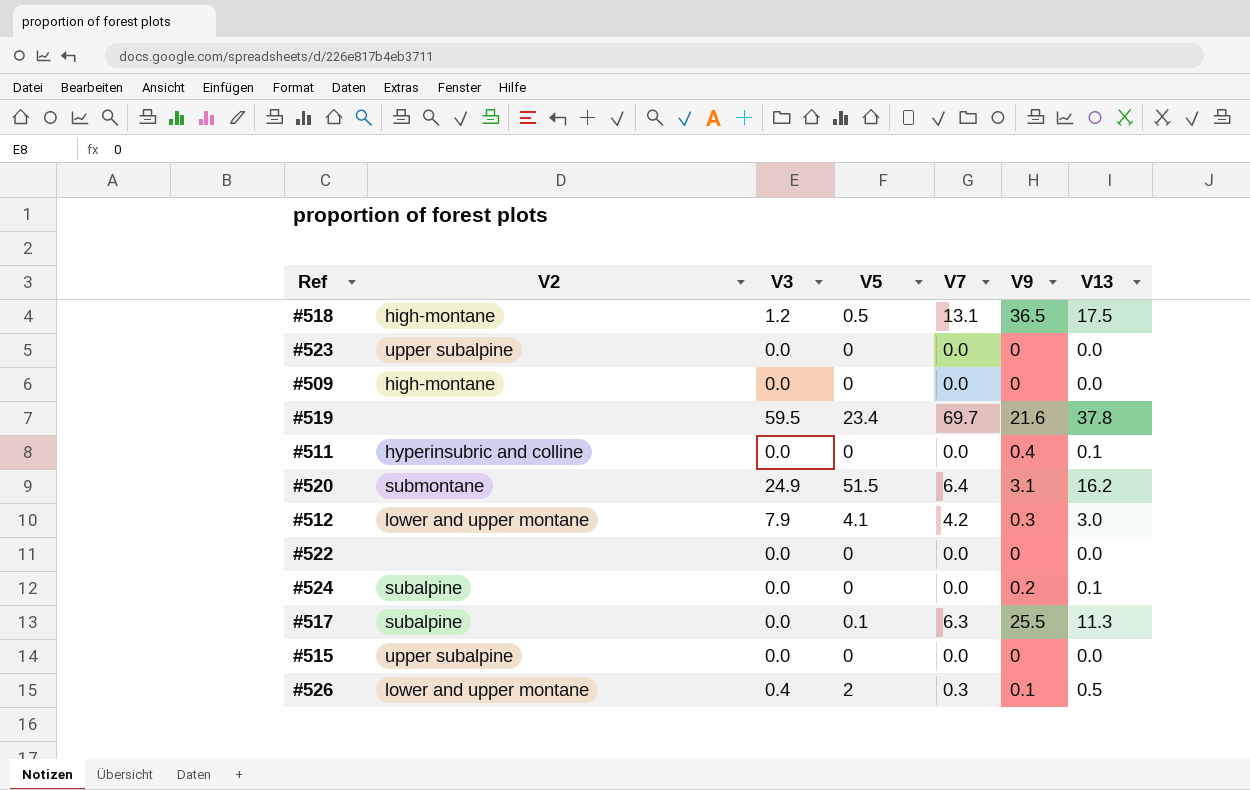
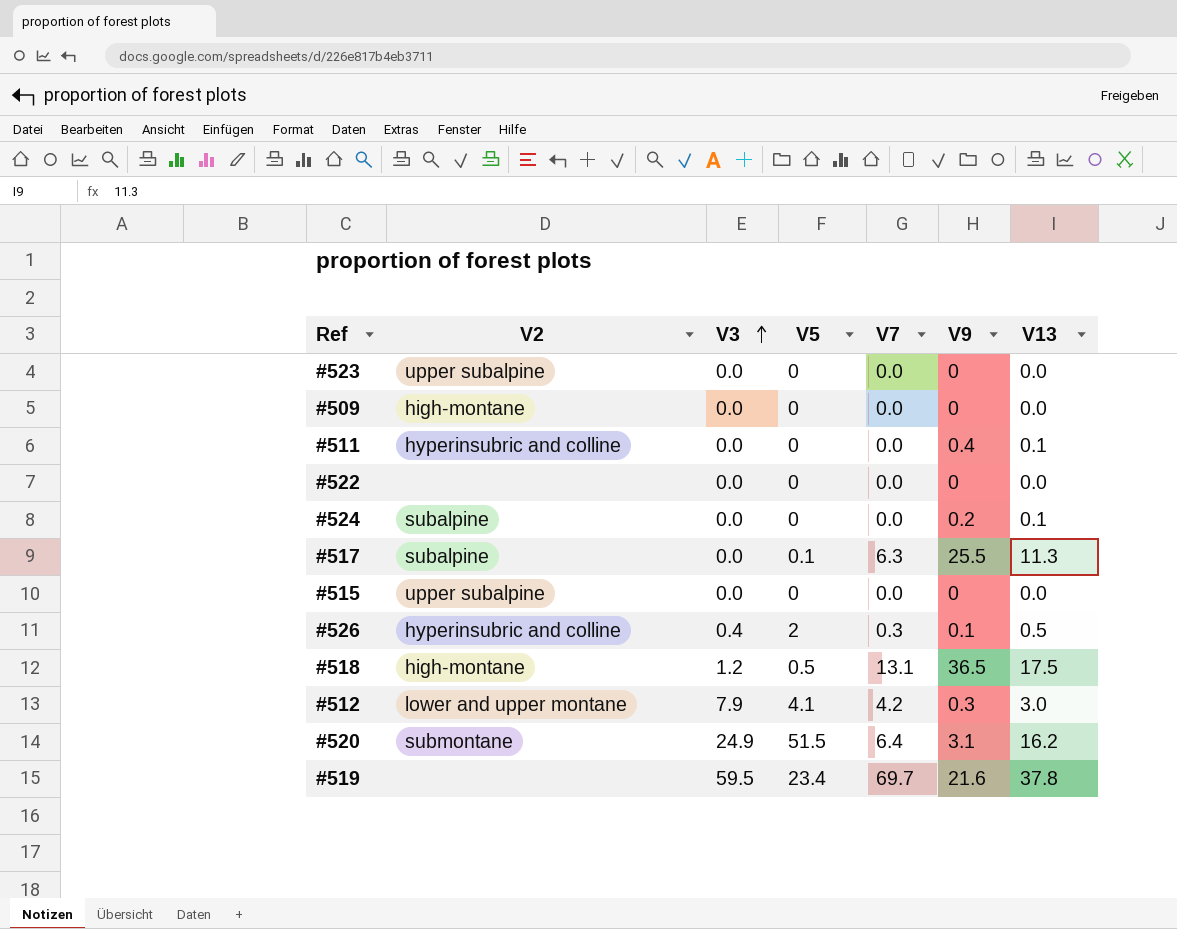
row order: none -> V3 ascending
#526 | V2: lower and upper montane -> hyperinsubric and colline

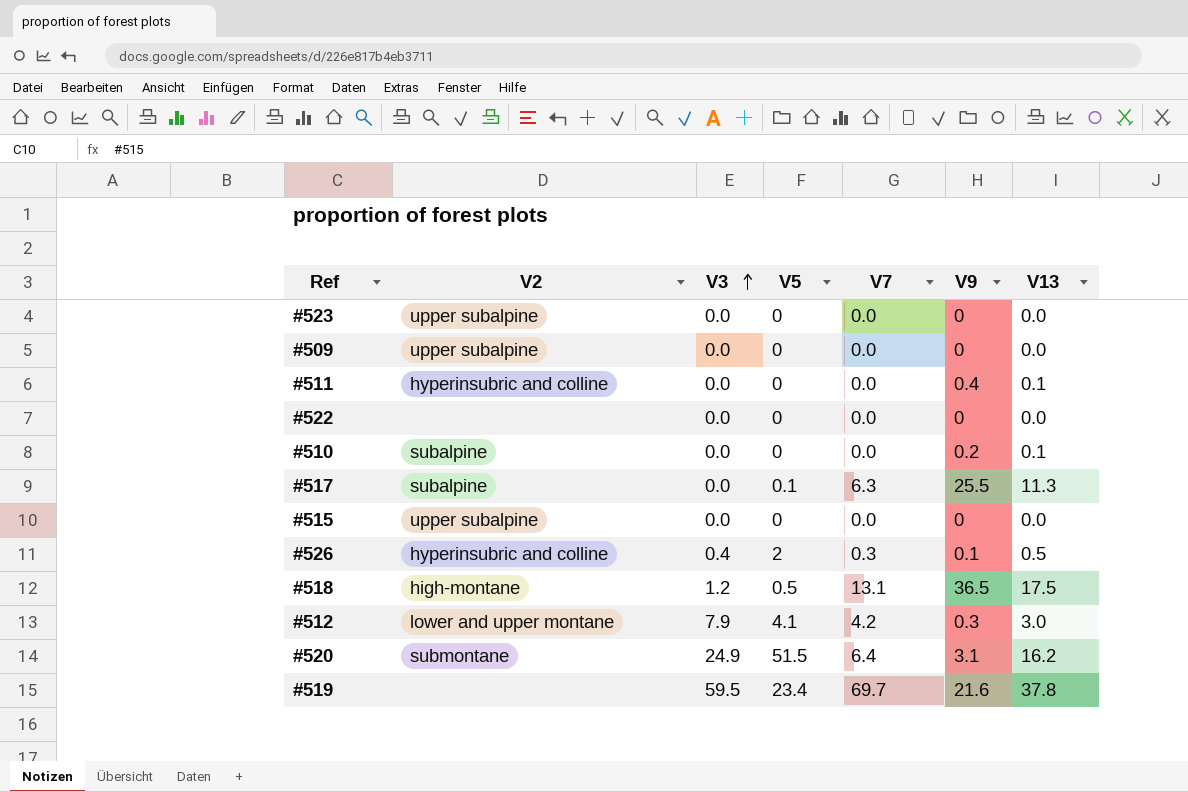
row #524: subalpine | 0.0 | 0 | 0.0 | 0.2 | 0.1 -> none
#509 | V2: high-montane -> upper subalpine
row #510: none -> subalpine | 0.0 | 0 | 0.0 | 0.2 | 0.1

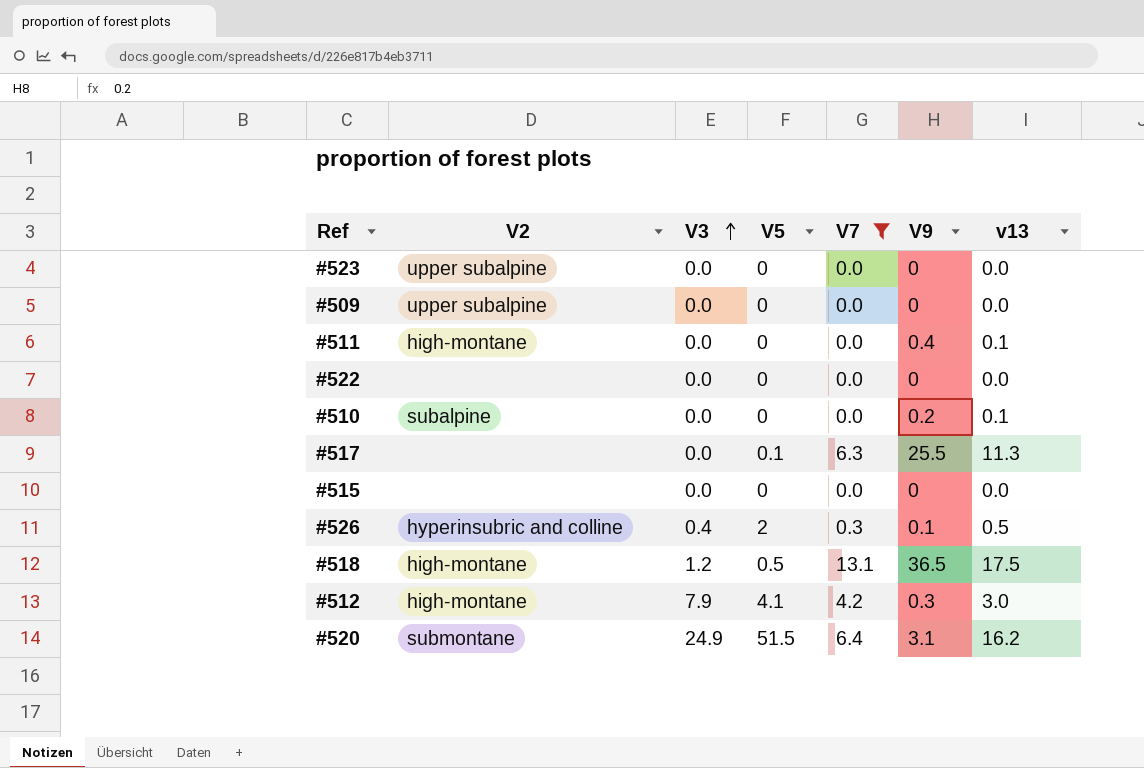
filter: none -> V7 != 69.7
column name: V13 -> v13
#511 | V2: hyperinsubric and colline -> high-montane
#517 | V2: subalpine -> none
#515 | V2: upper subalpine -> none
#512 | V2: lower and upper montane -> high-montane

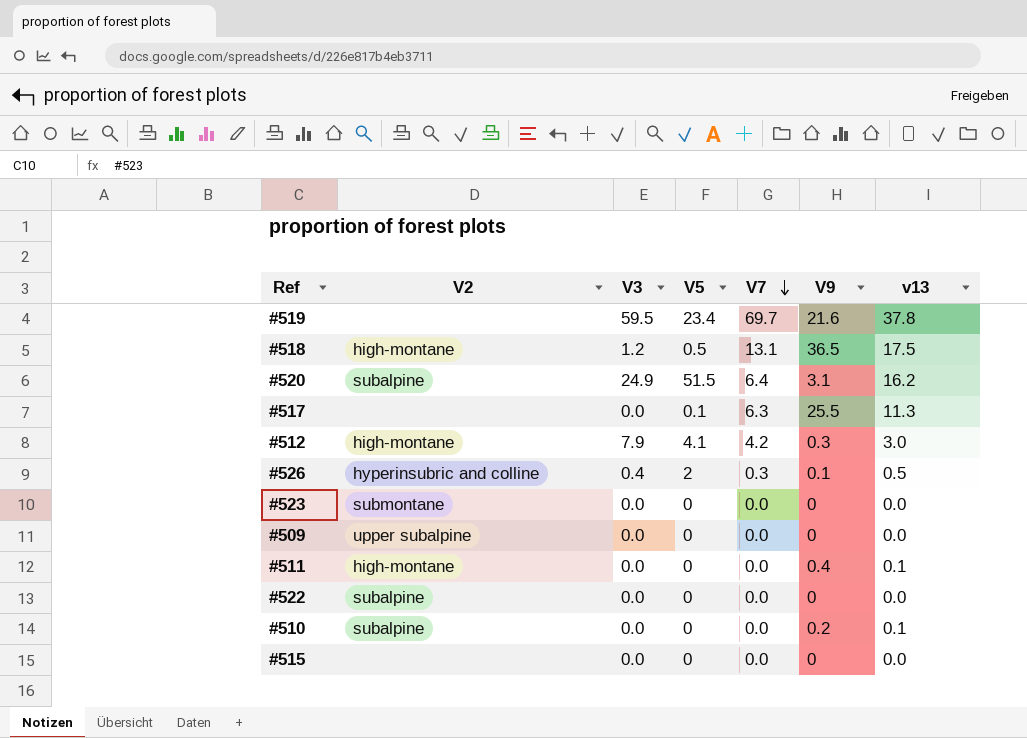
filter: V7 != 69.7 -> none
row order: V3 ascending -> V7 descending
#520 | V2: submontane -> subalpine
#523 | V2: upper subalpine -> submontane
#522 | V2: none -> subalpine

